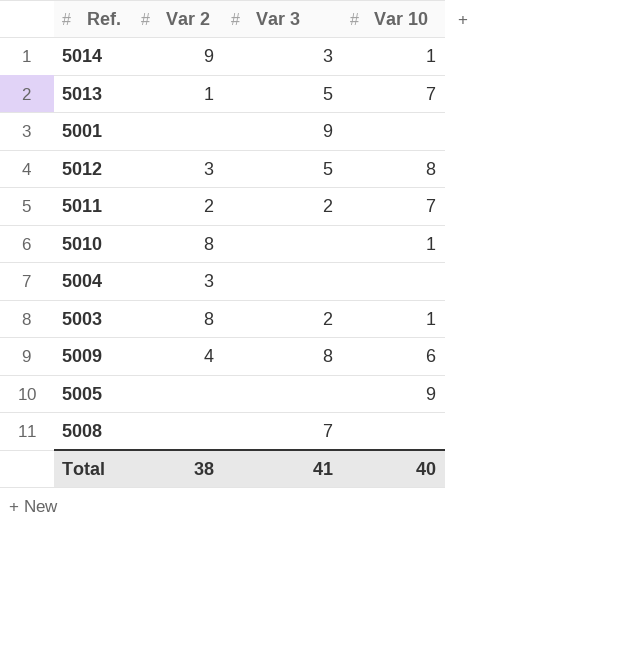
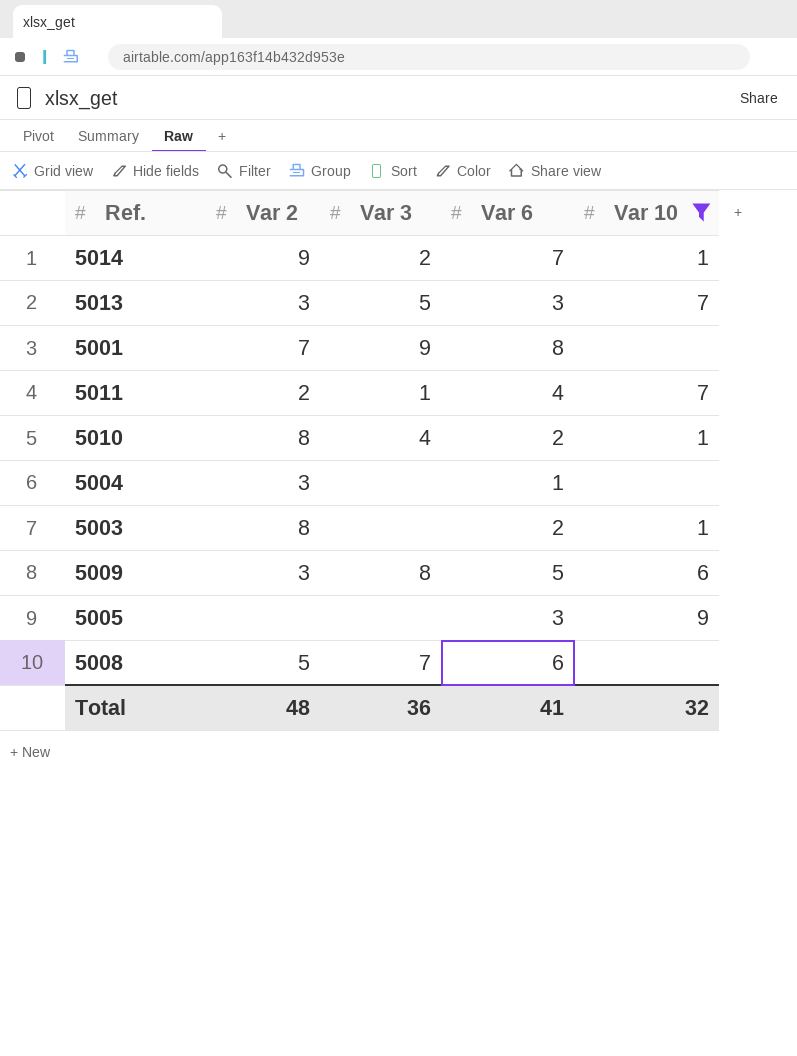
filter: none -> Var 10 != 8
column Var 6 | position: none -> 4
5014 | Var 3: 3 -> 2
5013 | Var 2: 1 -> 3
5001 | Var 2: none -> 7
5011 | Var 3: 2 -> 1
5010 | Var 3: none -> 4
5003 | Var 3: 2 -> none
5009 | Var 2: 4 -> 3
5008 | Var 2: none -> 5
Total | Var 2: 38 -> 48
Total | Var 3: 41 -> 36
Total | Var 10: 40 -> 32

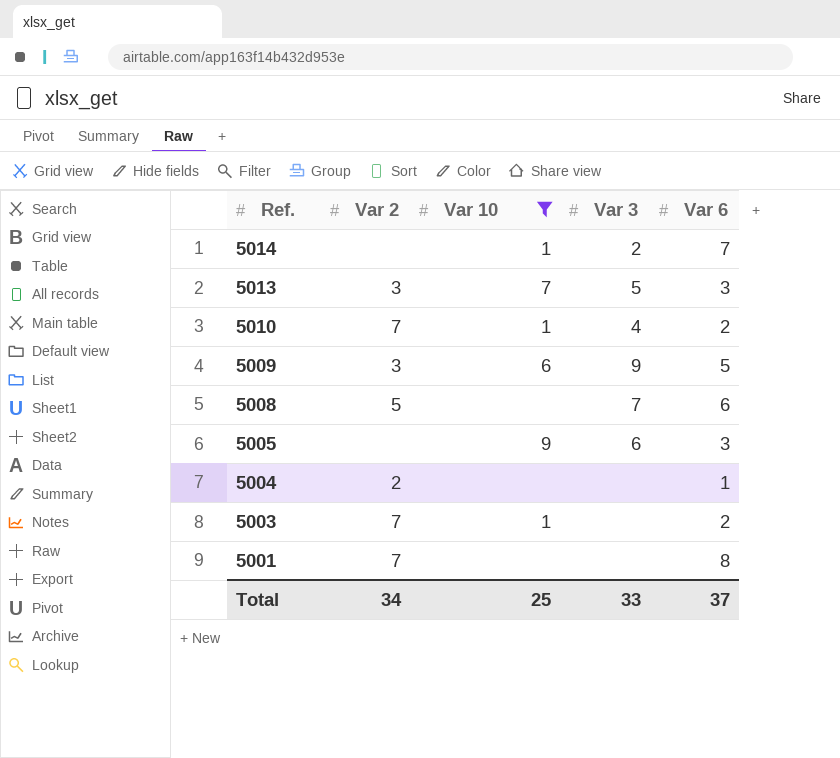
row order: none -> Ref. descending
column Var 10 | position: 5 -> 3
row 5011: 2 | 1 | 4 | 7 -> none
5014 | Var 2: 9 -> none
5010 | Var 2: 8 -> 7
5009 | Var 3: 8 -> 9
5005 | Var 3: none -> 6
5004 | Var 2: 3 -> 2
5003 | Var 2: 8 -> 7
5001 | Var 3: 9 -> none
Total | Var 2: 48 -> 34
Total | Var 10: 32 -> 25
Total | Var 3: 36 -> 33
Total | Var 6: 41 -> 37

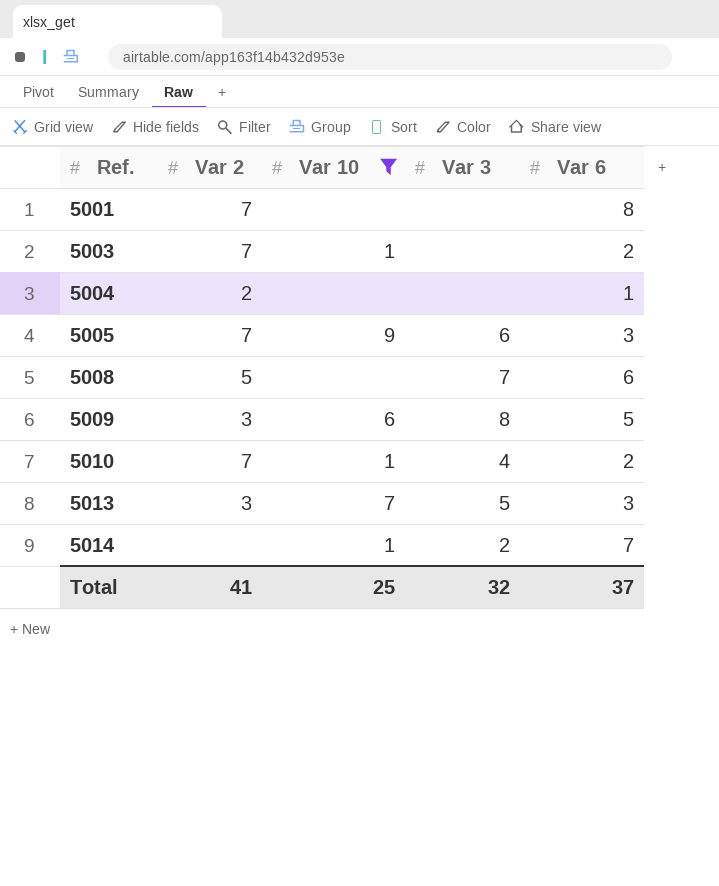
row order: Ref. descending -> Ref. ascending
5005 | Var 2: none -> 7
5009 | Var 3: 9 -> 8
Total | Var 2: 34 -> 41
Total | Var 3: 33 -> 32

